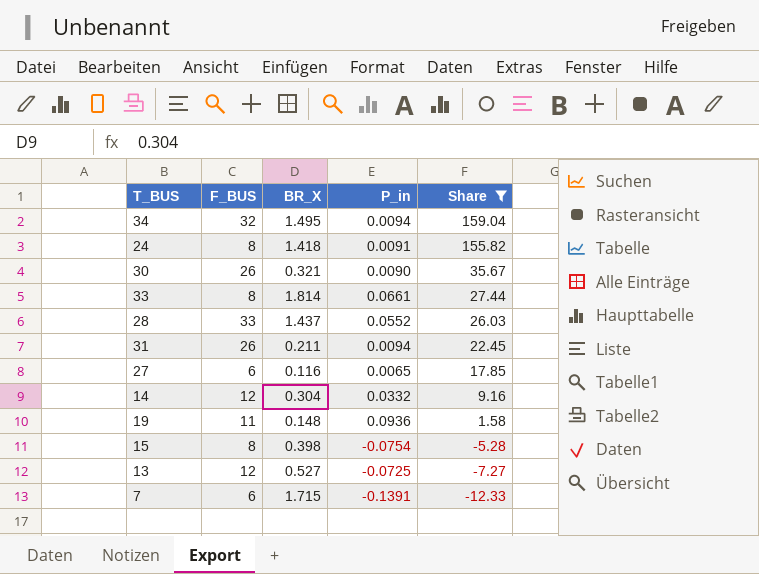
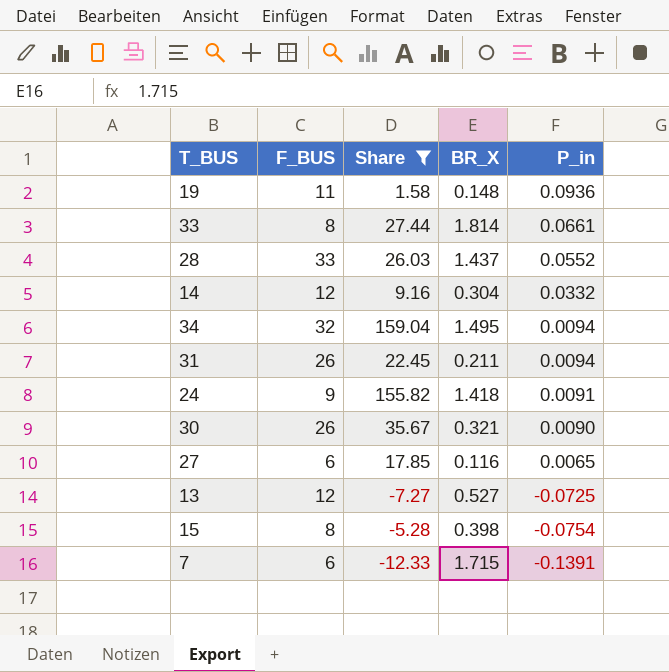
row order: Share descending -> P_in descending
column Share | position: 5 -> 3
24 | F_BUS: 8 -> 9

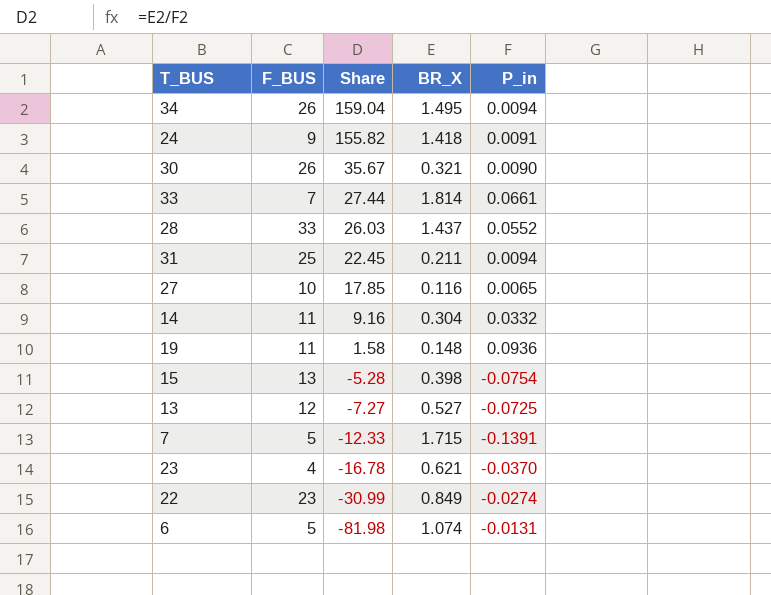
filter: Share >= -12.33 -> none
row order: P_in descending -> Share descending
34 | F_BUS: 32 -> 26
33 | F_BUS: 8 -> 7
31 | F_BUS: 26 -> 25
27 | F_BUS: 6 -> 10
14 | F_BUS: 12 -> 11
15 | F_BUS: 8 -> 13
7 | F_BUS: 6 -> 5

